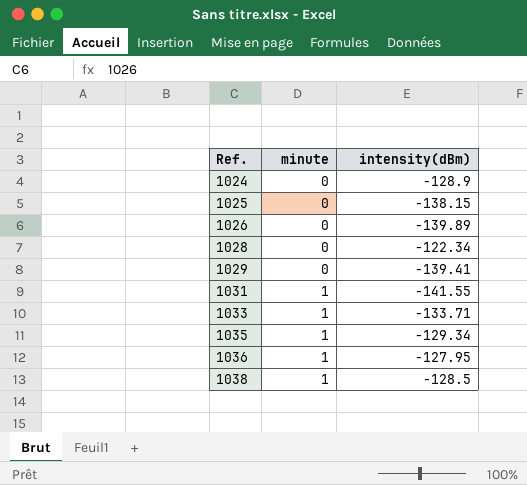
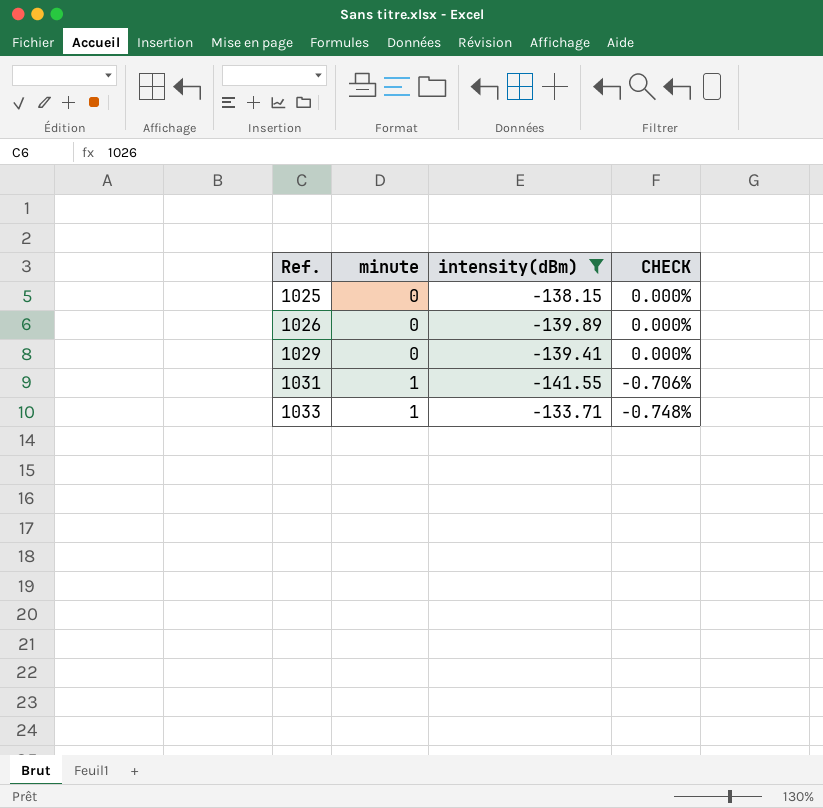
filter: none -> intensity(dBm) <= -133.71
column CHECK | formula: none -> [minute] / [intensity(dBm)]

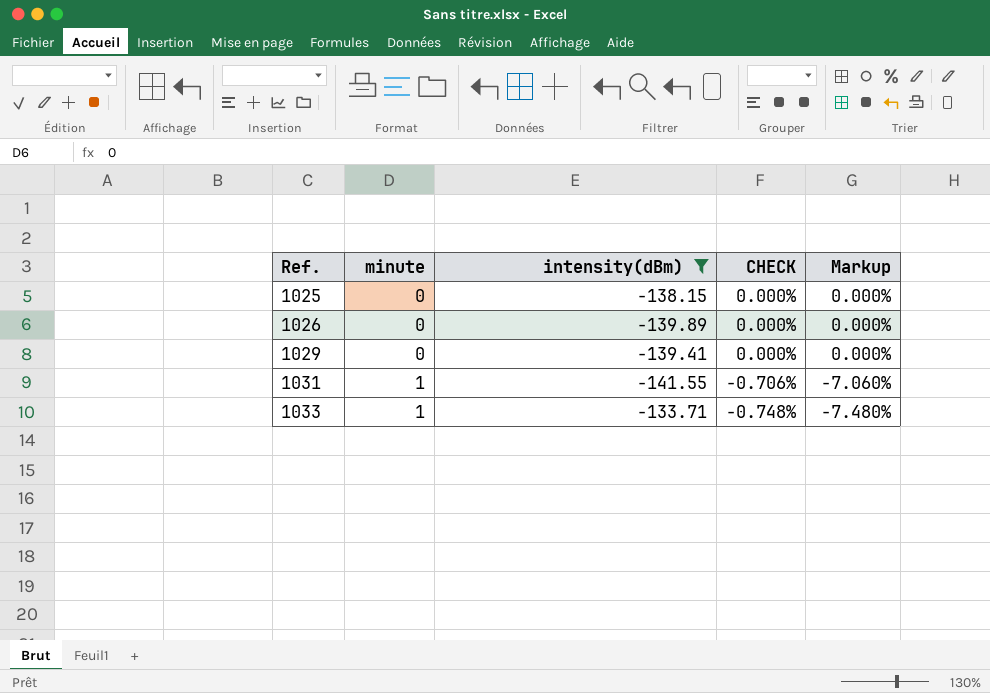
column Markup | formula: none -> [CHECK] * 10

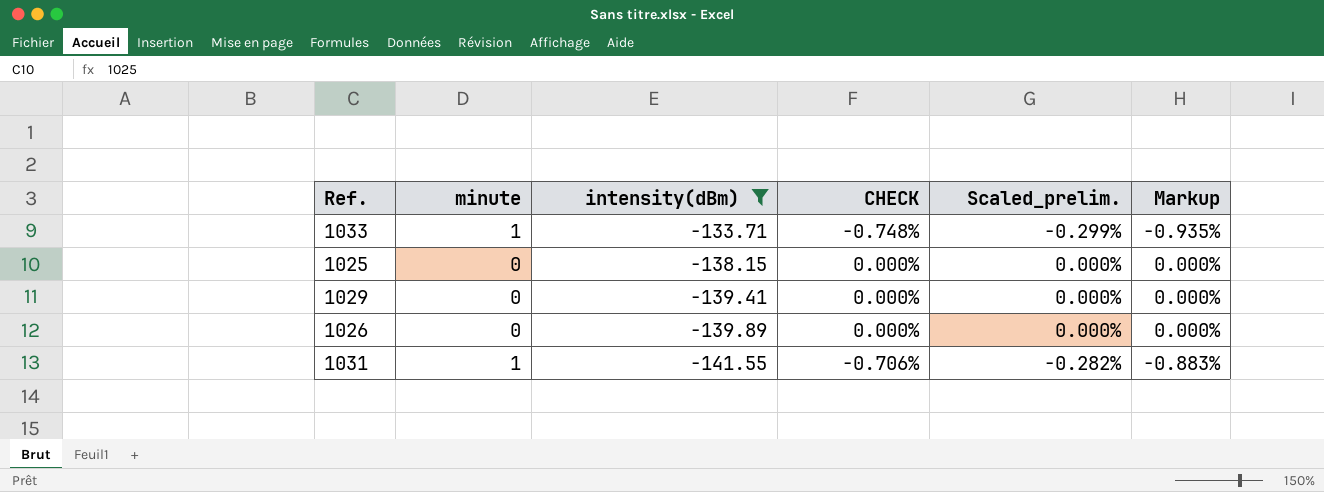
row order: Ref. ascending -> intensity(dBm) descending
column Scaled_prelim. | formula: none -> [CHECK] * 0.4
column Markup | formula: [CHECK] * 10 -> [CHECK] * 1.25

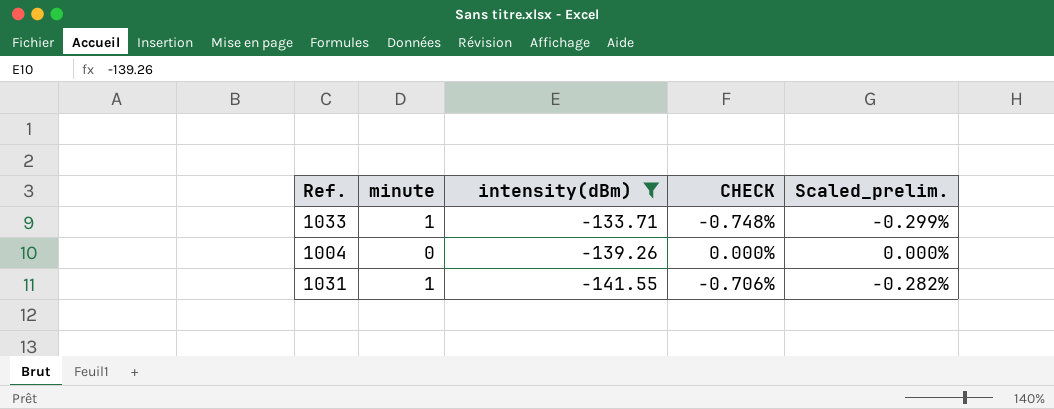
column Markup | formula: [CHECK] * 1.25 -> none
row 1025: 0 | -138.15 | 0.000% | 0.000% | 0.000% -> none
row 1029: 0 | -139.41 | 0.000% | 0.000% | 0.000% -> none
row 1026: 0 | -139.89 | 0.000% | 0.000% | 0.000% -> none
row 1004: none -> 0 | -139.26 | 0.000% | 0.000%

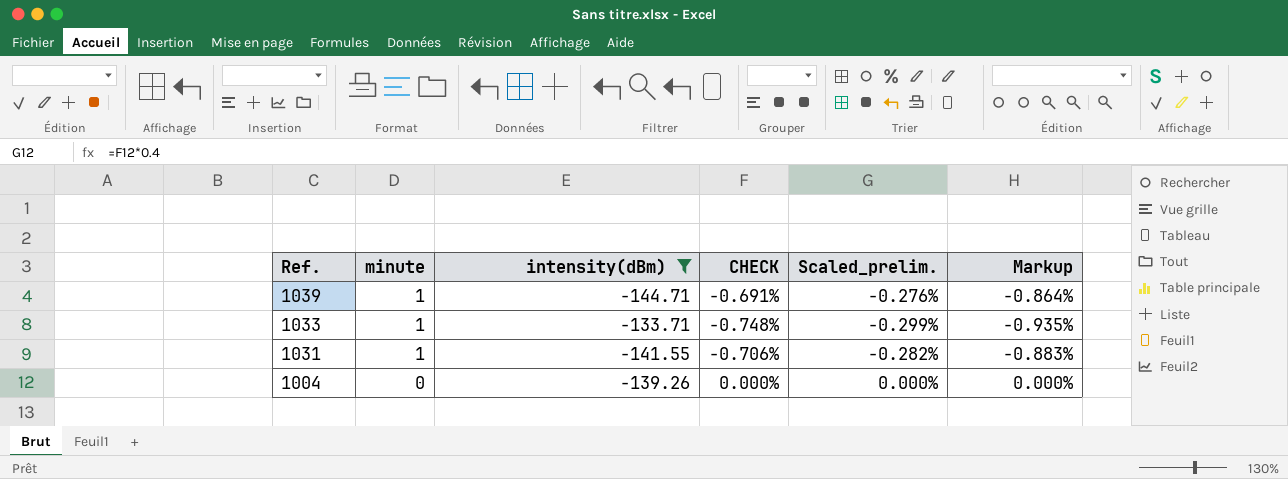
row order: intensity(dBm) descending -> Ref. descending
column Markup | formula: none -> [CHECK] * 1.25
row 1039: none -> 1 | -144.71 | -0.691% | -0.276% | -0.864%

